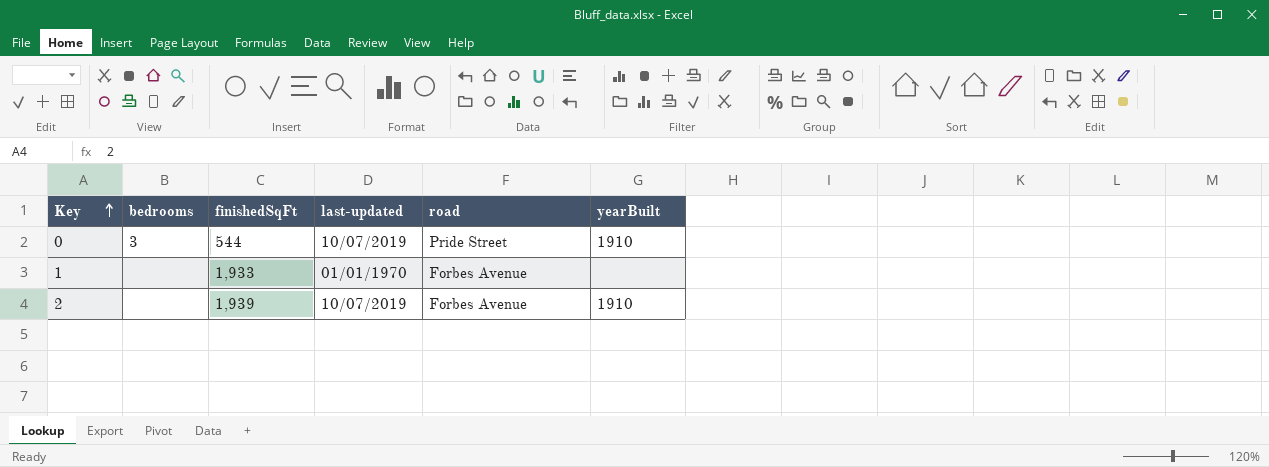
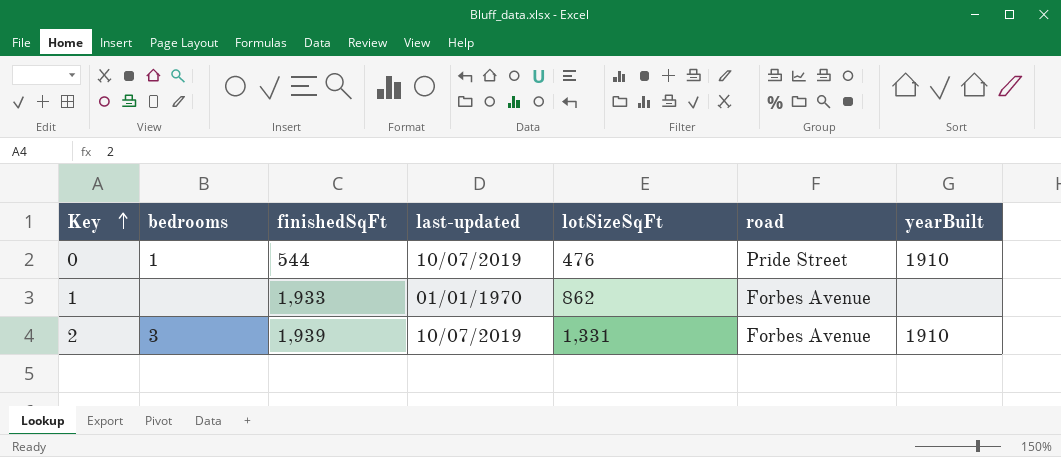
column lotSizeSqFt | position: none -> 5
0 | bedrooms: 3 -> 1
2 | bedrooms: none -> 3

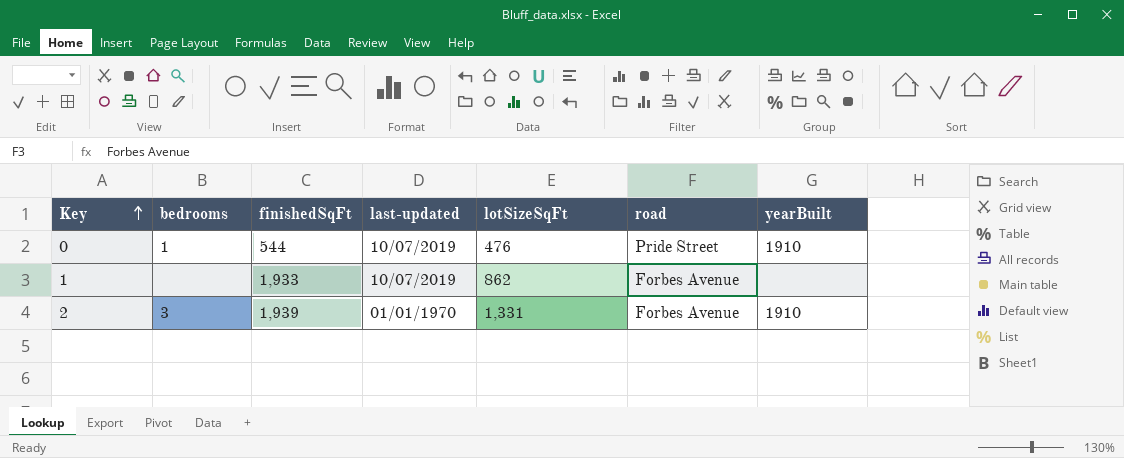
1 | last-updated: 01/01/1970 -> 10/07/2019
2 | last-updated: 10/07/2019 -> 01/01/1970

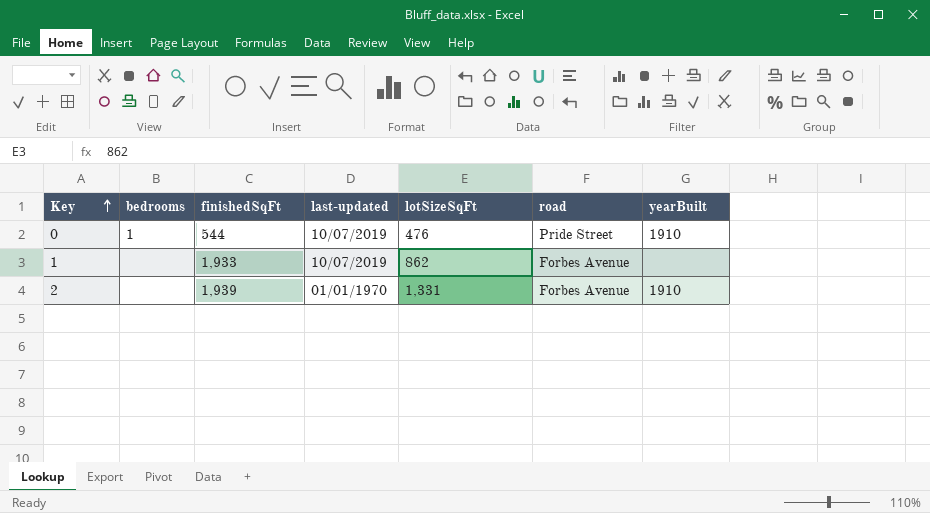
2 | bedrooms: 3 -> none

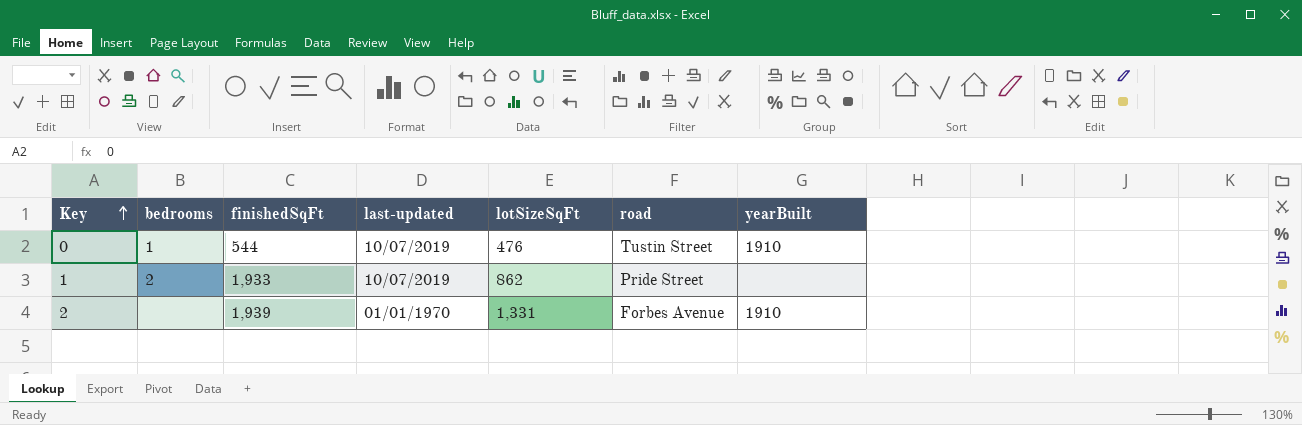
0 | road: Pride Street -> Tustin Street
1 | bedrooms: none -> 2
1 | road: Forbes Avenue -> Pride Street

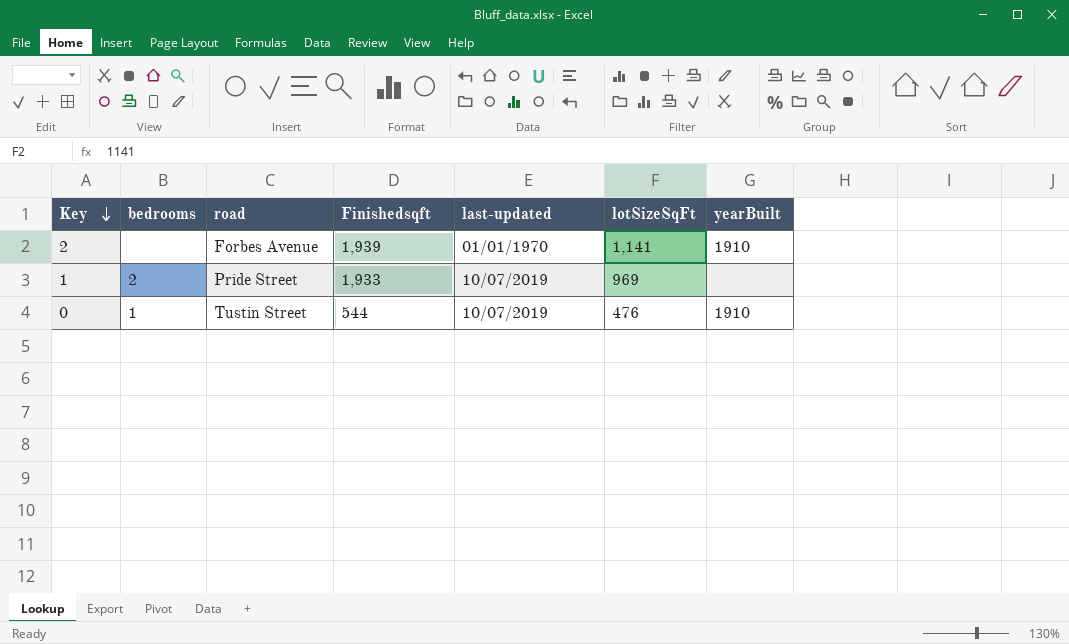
row order: Key ascending -> Key descending
column road | position: 6 -> 3
column name: finishedSqFt -> Finishedsqft
2 | lotSizeSqFt: 1,331 -> 1,141
1 | lotSizeSqFt: 862 -> 969

